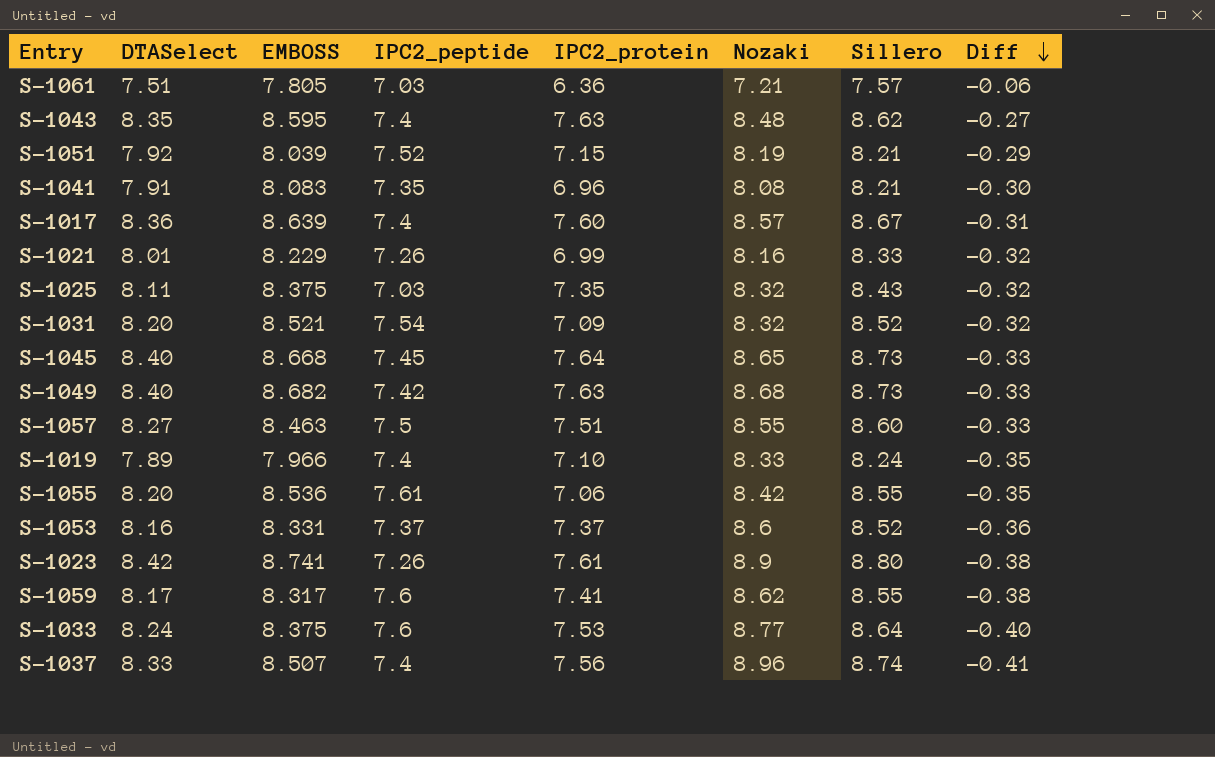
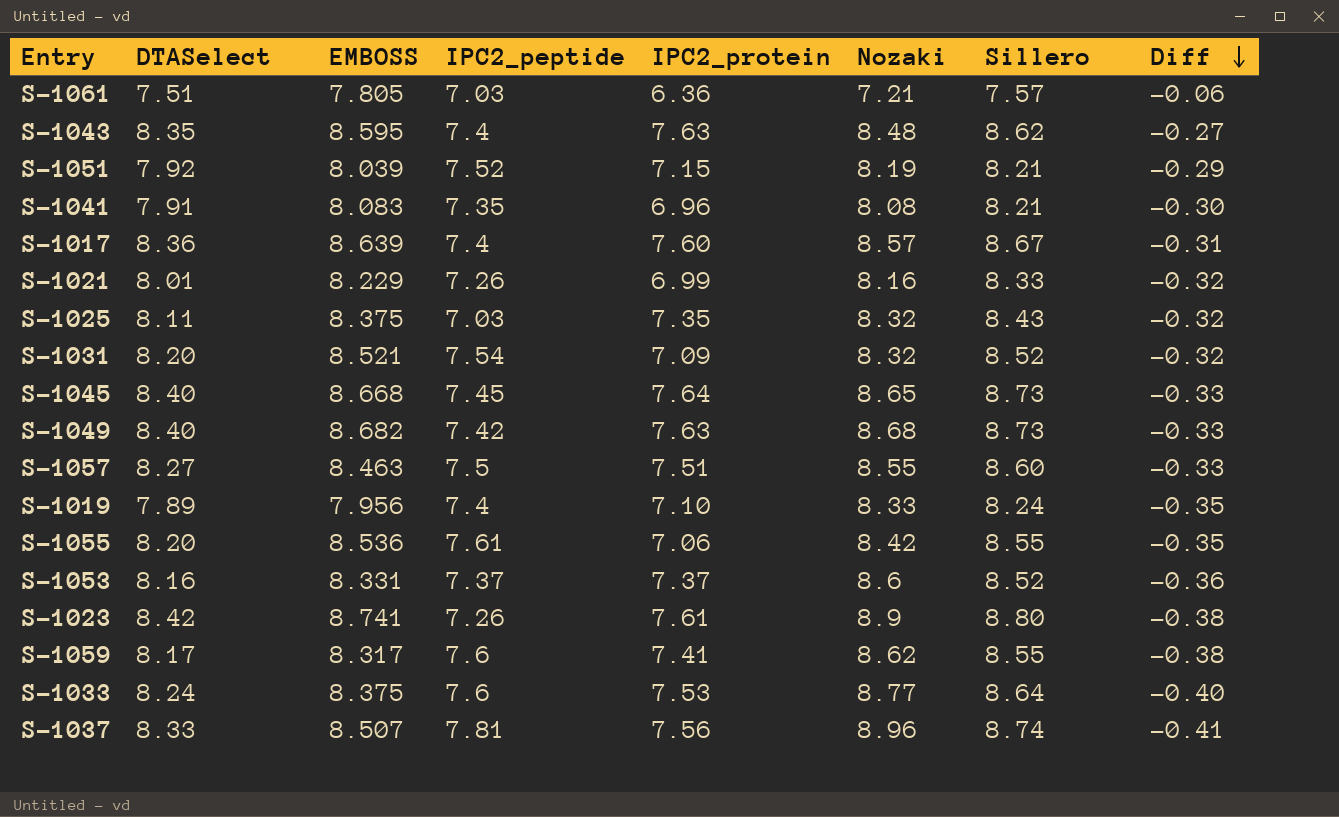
S-1019 | EMBOSS: 7.966 -> 7.956
S-1037 | IPC2_peptide: 7.4 -> 7.81

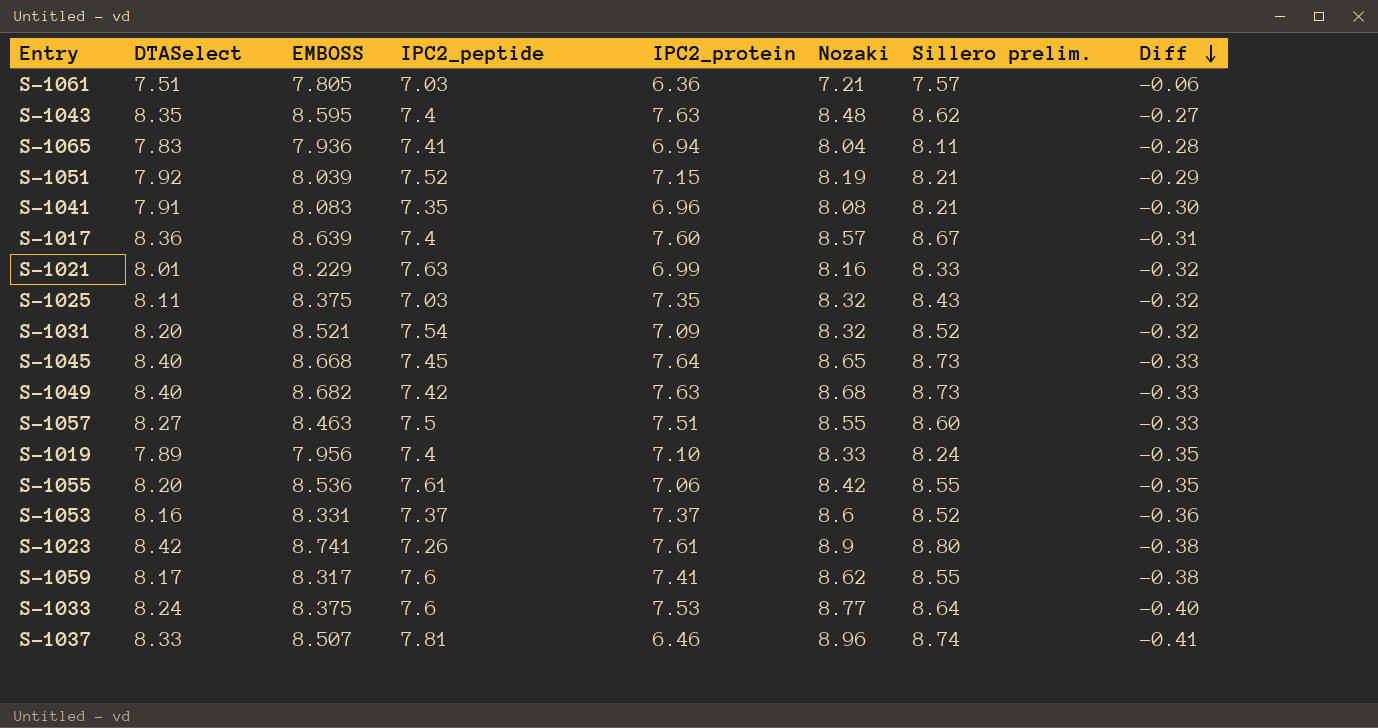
column name: Sillero -> Sillero prelim.
row S-1065: none -> 7.83 | 7.936 | 7.41 | 6.94 | 8.04 | 8.11 | -0.28
S-1021 | IPC2_peptide: 7.26 -> 7.63
S-1037 | IPC2_protein: 7.56 -> 6.46

